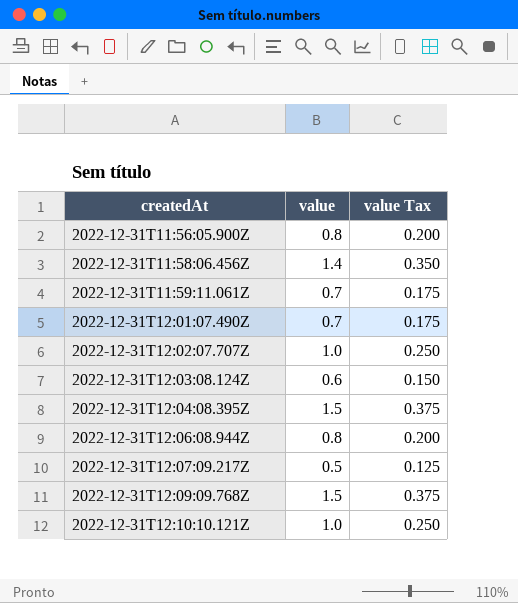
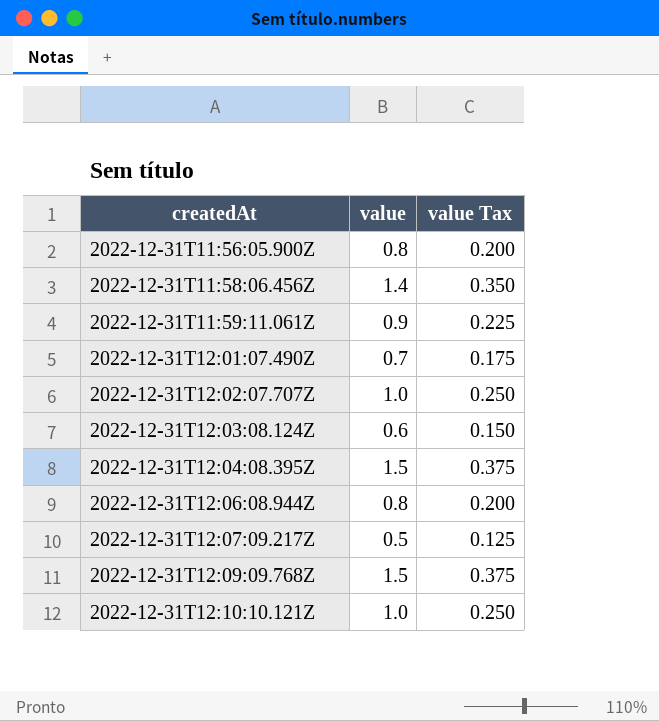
2022-12-31T11:59:11.061Z | value: 0.7 -> 0.9
2022-12-31T11:59:11.061Z | value Tax: 0.175 -> 0.225

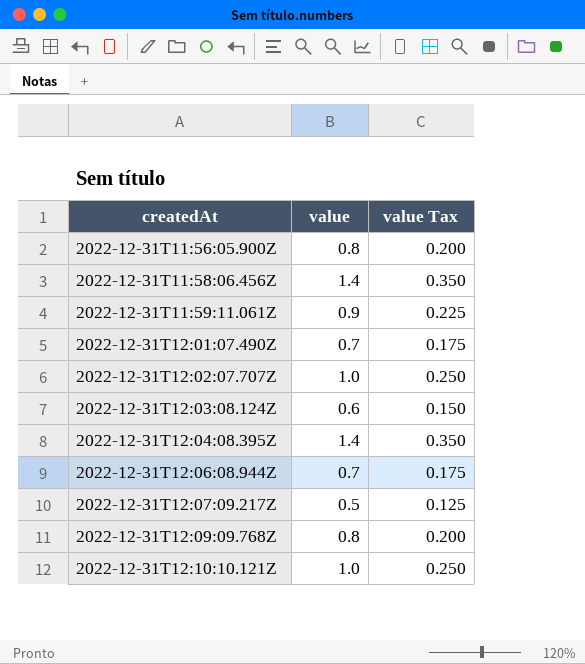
2022-12-31T12:04:08.395Z | value: 1.5 -> 1.4
2022-12-31T12:04:08.395Z | value Tax: 0.375 -> 0.350
2022-12-31T12:06:08.944Z | value: 0.8 -> 0.7
2022-12-31T12:06:08.944Z | value Tax: 0.200 -> 0.175
2022-12-31T12:09:09.768Z | value: 1.5 -> 0.8
2022-12-31T12:09:09.768Z | value Tax: 0.375 -> 0.200

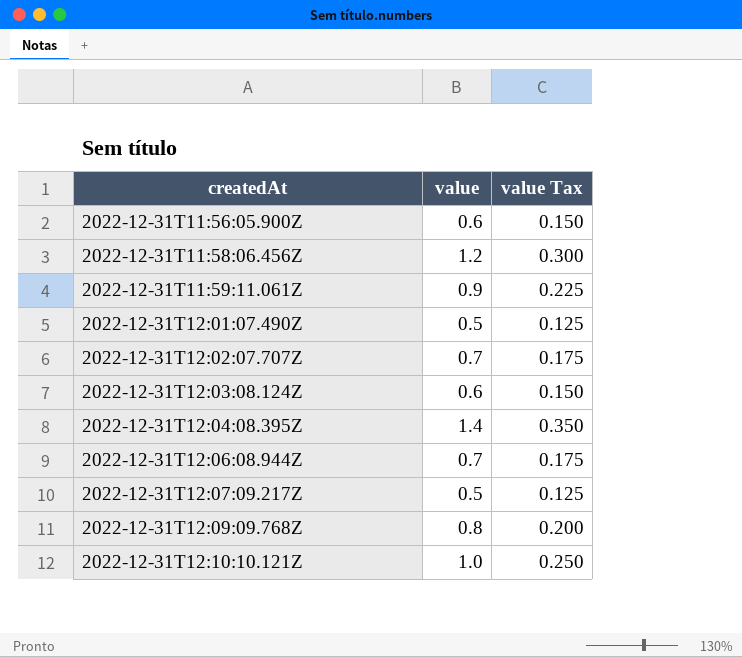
2022-12-31T11:56:05.900Z | value: 0.8 -> 0.6
2022-12-31T11:56:05.900Z | value Tax: 0.200 -> 0.150
2022-12-31T11:58:06.456Z | value: 1.4 -> 1.2
2022-12-31T11:58:06.456Z | value Tax: 0.350 -> 0.300
2022-12-31T12:01:07.490Z | value: 0.7 -> 0.5
2022-12-31T12:01:07.490Z | value Tax: 0.175 -> 0.125
2022-12-31T12:02:07.707Z | value: 1.0 -> 0.7
2022-12-31T12:02:07.707Z | value Tax: 0.250 -> 0.175

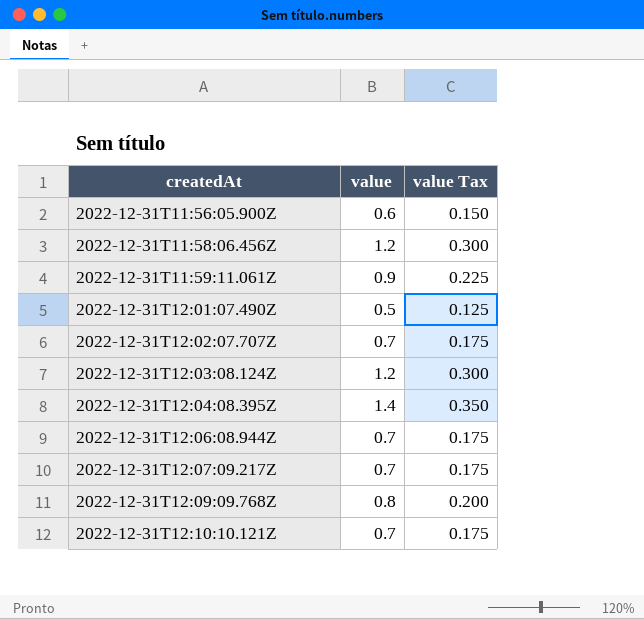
2022-12-31T12:03:08.124Z | value: 0.6 -> 1.2
2022-12-31T12:03:08.124Z | value Tax: 0.150 -> 0.300
2022-12-31T12:07:09.217Z | value: 0.5 -> 0.7
2022-12-31T12:07:09.217Z | value Tax: 0.125 -> 0.175
2022-12-31T12:10:10.121Z | value: 1.0 -> 0.7
2022-12-31T12:10:10.121Z | value Tax: 0.250 -> 0.175

